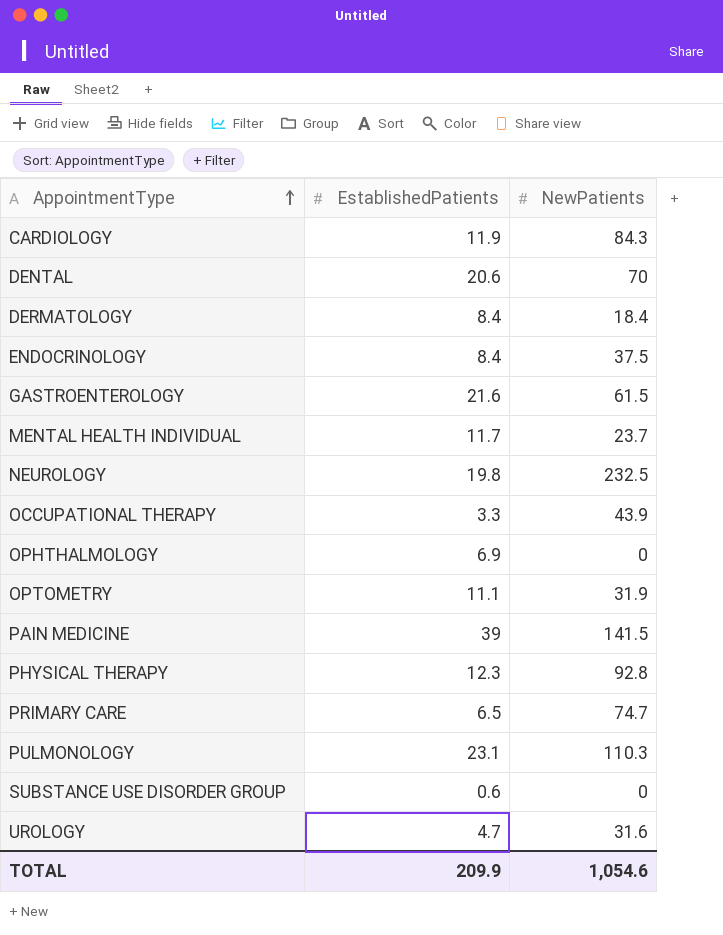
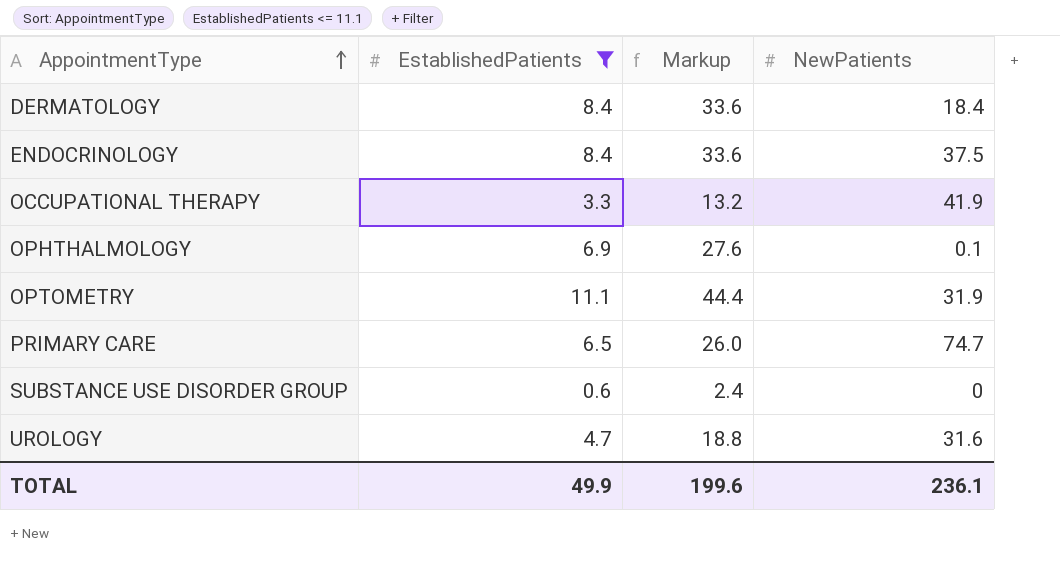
filter: none -> EstablishedPatients <= 11.1
column Markup | formula: none -> [EstablishedPatients] * 4
OCCUPATIONAL THERAPY | NewPatients: 43.9 -> 41.9
OPHTHALMOLOGY | NewPatients: 0 -> 0.1
TOTAL | EstablishedPatients: 209.9 -> 49.9
TOTAL | NewPatients: 1,054.6 -> 236.1

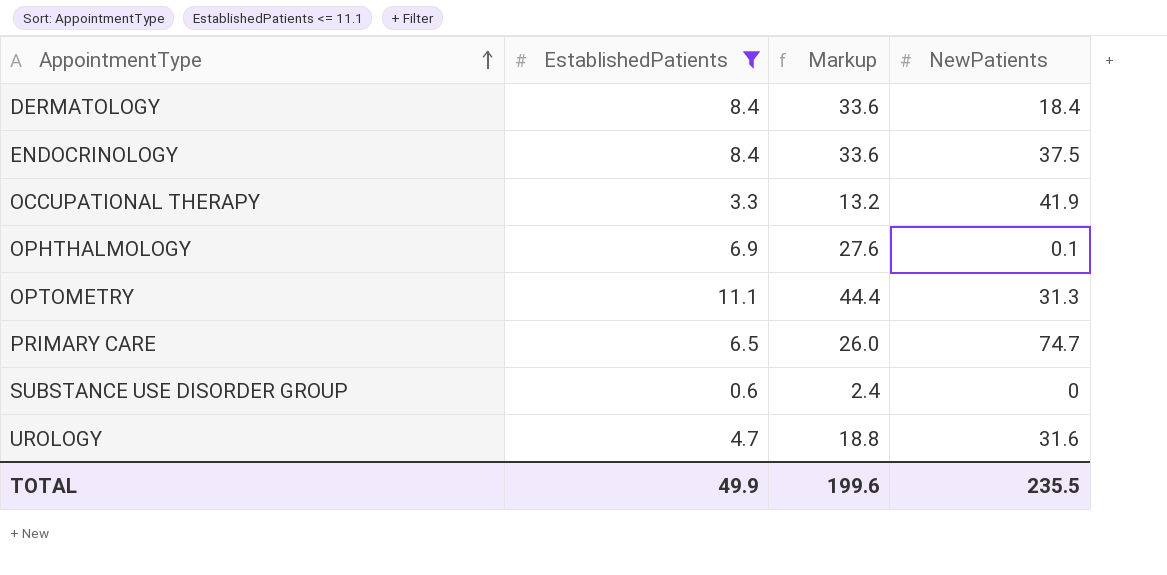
OPTOMETRY | NewPatients: 31.9 -> 31.3
TOTAL | NewPatients: 236.1 -> 235.5

